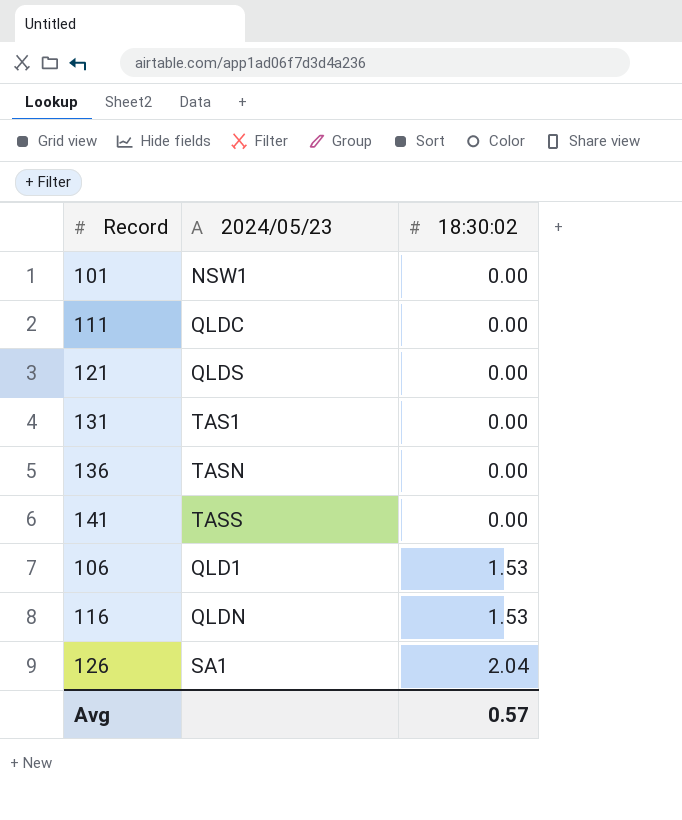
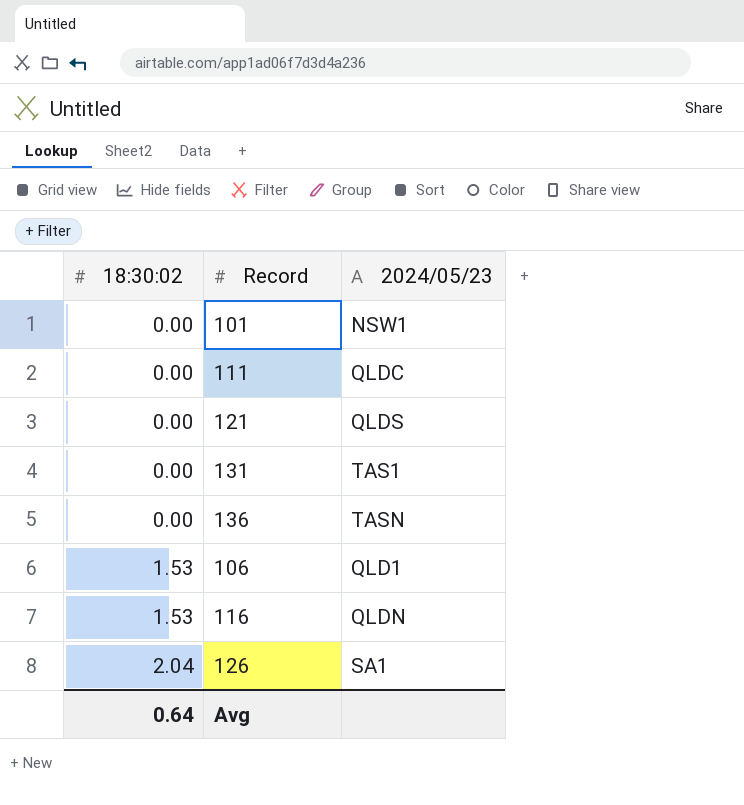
column 18:30:02 | position: 3 -> 1
row 141: TASS | 0.00 -> none
Avg | 18:30:02: 0.57 -> 0.64

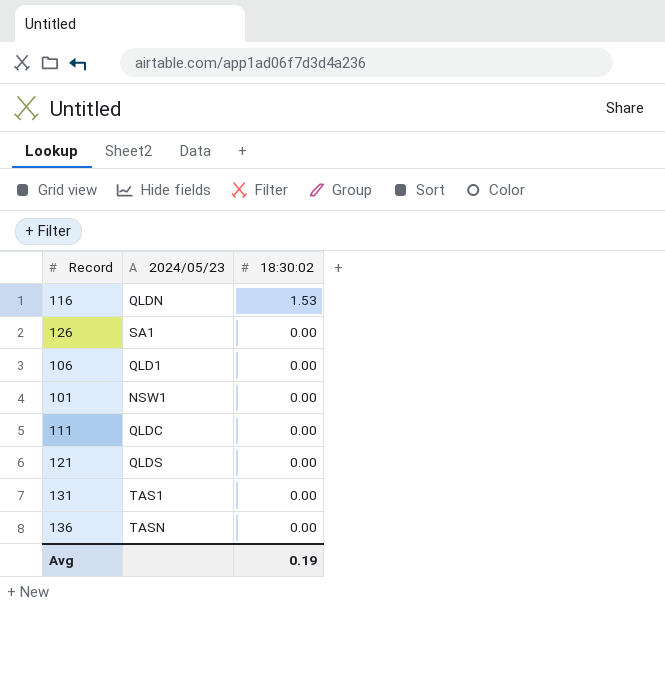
row order: 18:30:02 ascending -> 18:30:02 descending
column 18:30:02 | position: 1 -> 3
126 | 18:30:02: 2.04 -> 0.00
106 | 18:30:02: 1.53 -> 0.00
Avg | 18:30:02: 0.64 -> 0.19

